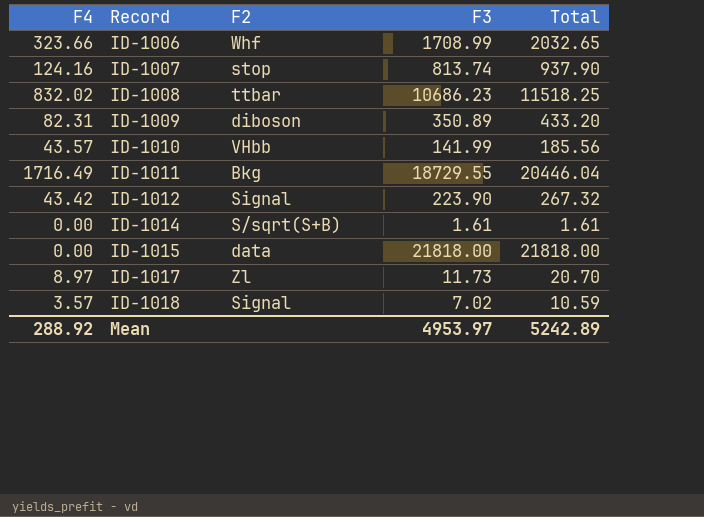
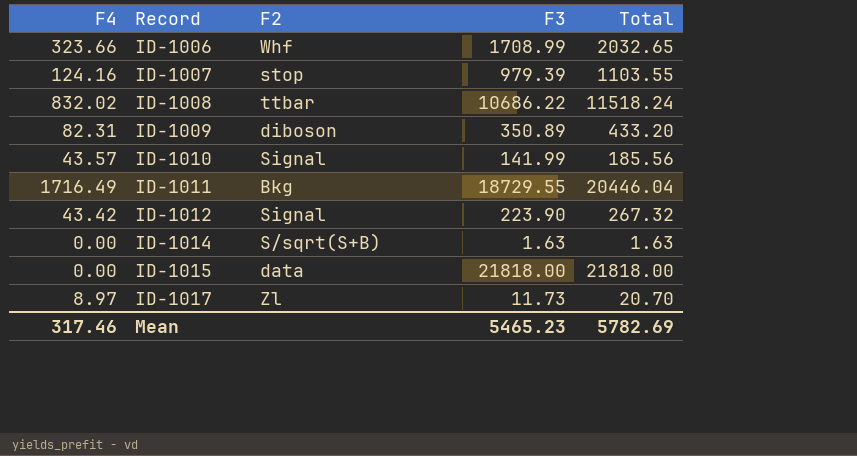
row ID-1018: 3.57 | Signal | 7.02 | 10.59 -> none
ID-1007 | F3: 813.74 -> 979.39
ID-1007 | Total: 937.90 -> 1103.55
ID-1008 | F3: 10686.23 -> 10686.22
ID-1008 | Total: 11518.25 -> 11518.24
ID-1010 | F2: VHbb -> Signal
ID-1014 | F3: 1.61 -> 1.63
ID-1014 | Total: 1.61 -> 1.63
Mean | F4: 288.92 -> 317.46
Mean | F3: 4953.97 -> 5465.23
Mean | Total: 5242.89 -> 5782.69

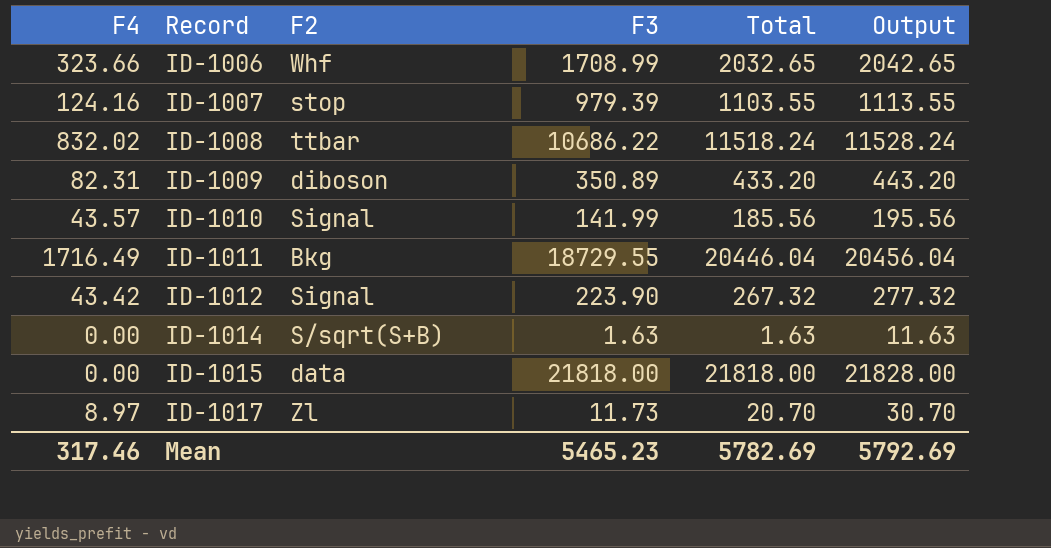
column Output | formula: none -> [Total] + 10

